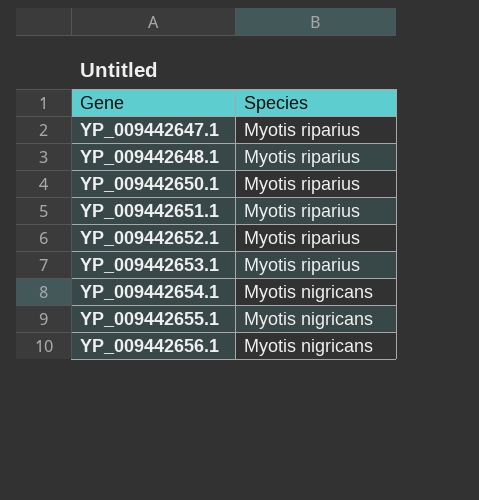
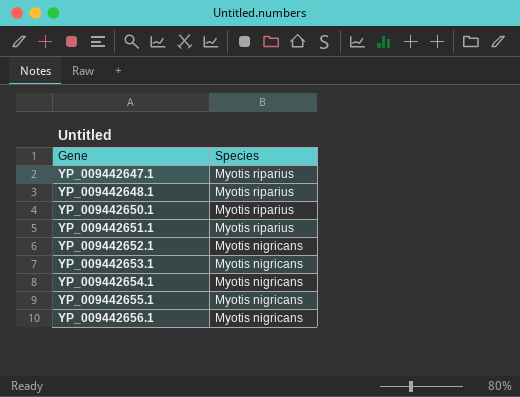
YP_009442652.1 | Species: Myotis riparius -> Myotis nigricans
YP_009442653.1 | Species: Myotis riparius -> Myotis nigricans

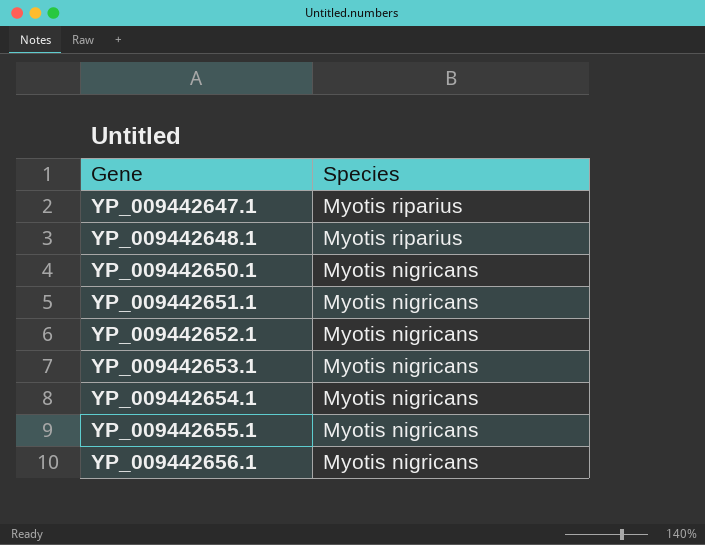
YP_009442650.1 | Species: Myotis riparius -> Myotis nigricans
YP_009442651.1 | Species: Myotis riparius -> Myotis nigricans

